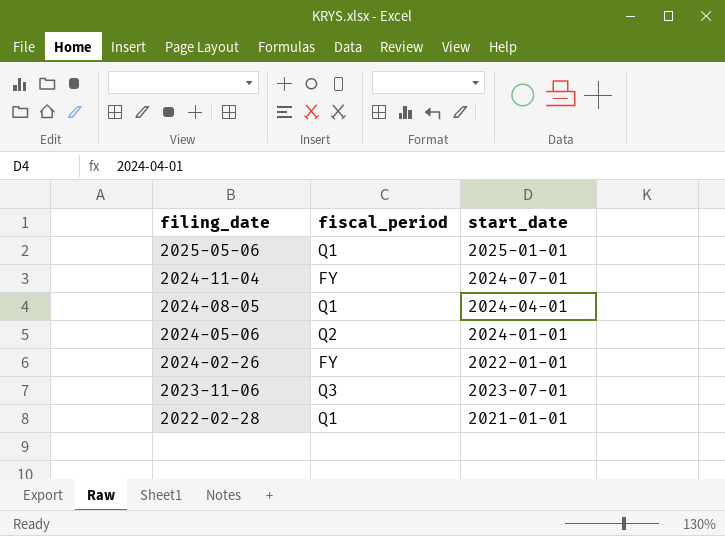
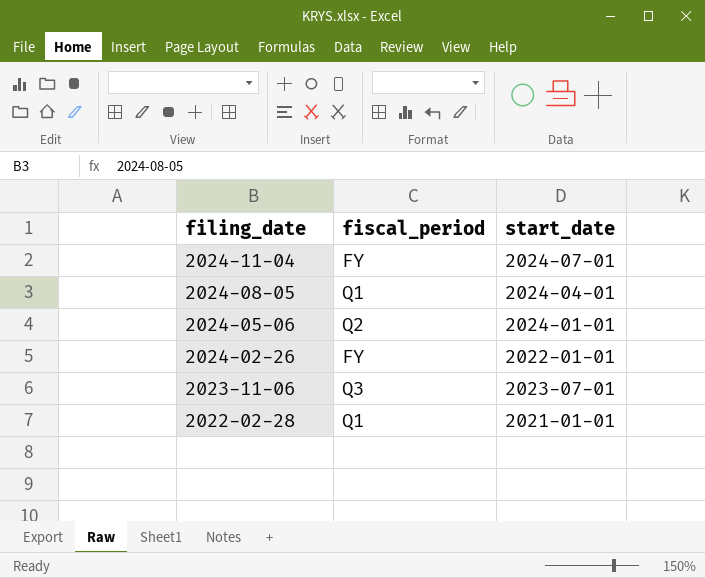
row 2025-05-06: Q1 | 2025-01-01 -> none

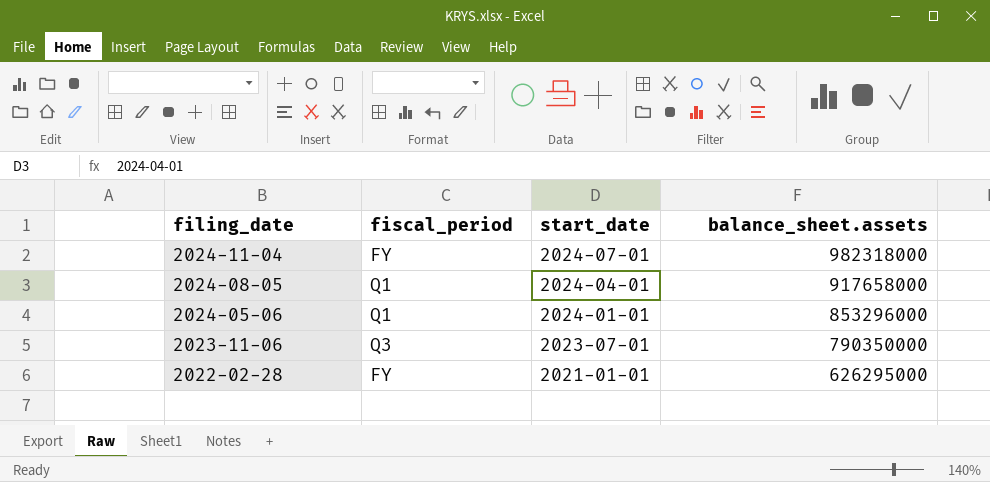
column balance_sheet.assets | position: none -> 4
row 2024-02-26: FY | 2022-01-01 -> none
2024-05-06 | fiscal_period: Q2 -> Q1
2022-02-28 | fiscal_period: Q1 -> FY

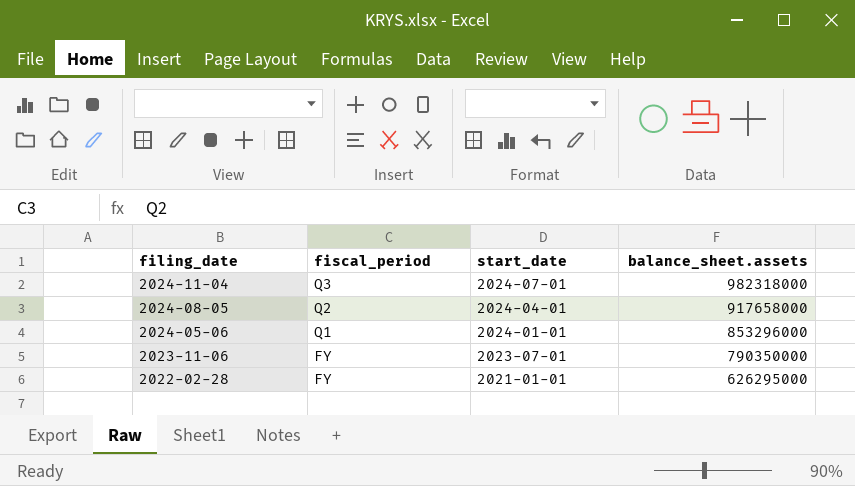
2024-11-04 | fiscal_period: FY -> Q3
2024-08-05 | fiscal_period: Q1 -> Q2
2023-11-06 | fiscal_period: Q3 -> FY

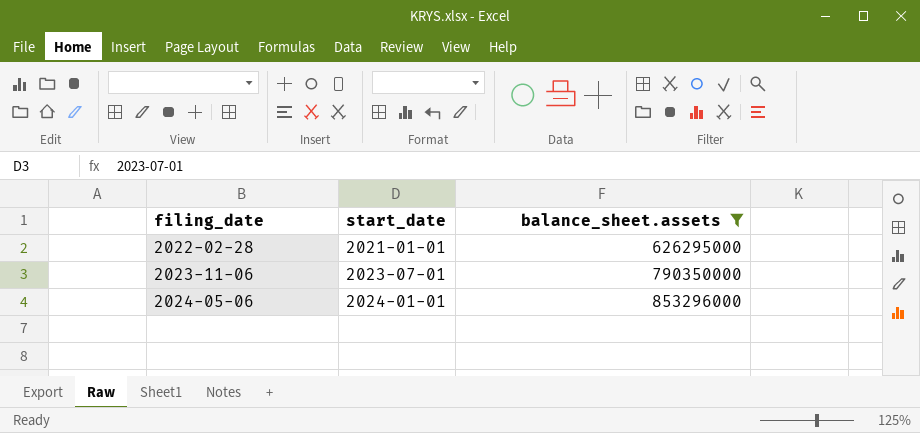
filter: none -> balance_sheet.assets <= 853296000
row order: filing_date descending -> filing_date ascending
column fiscal_period | position: 2 -> none

